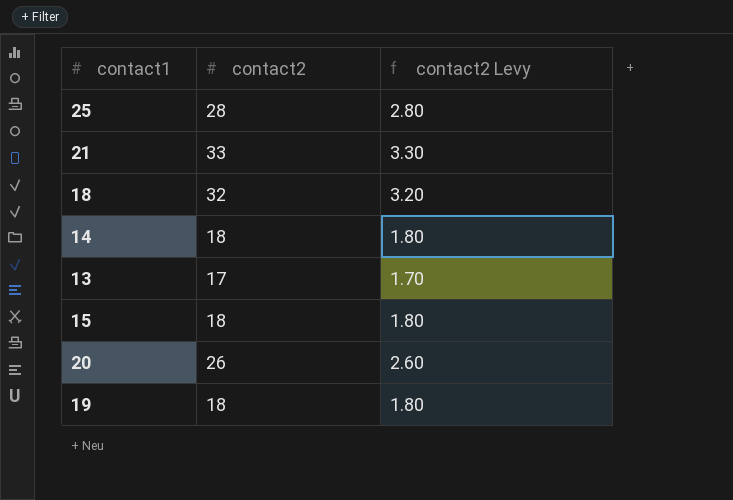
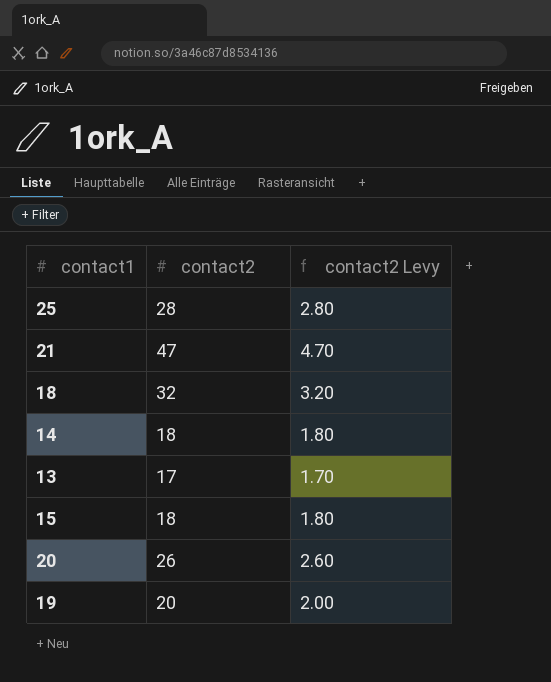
21 | contact2: 33 -> 47
21 | contact2 Levy: 3.30 -> 4.70
19 | contact2: 18 -> 20
19 | contact2 Levy: 1.80 -> 2.00

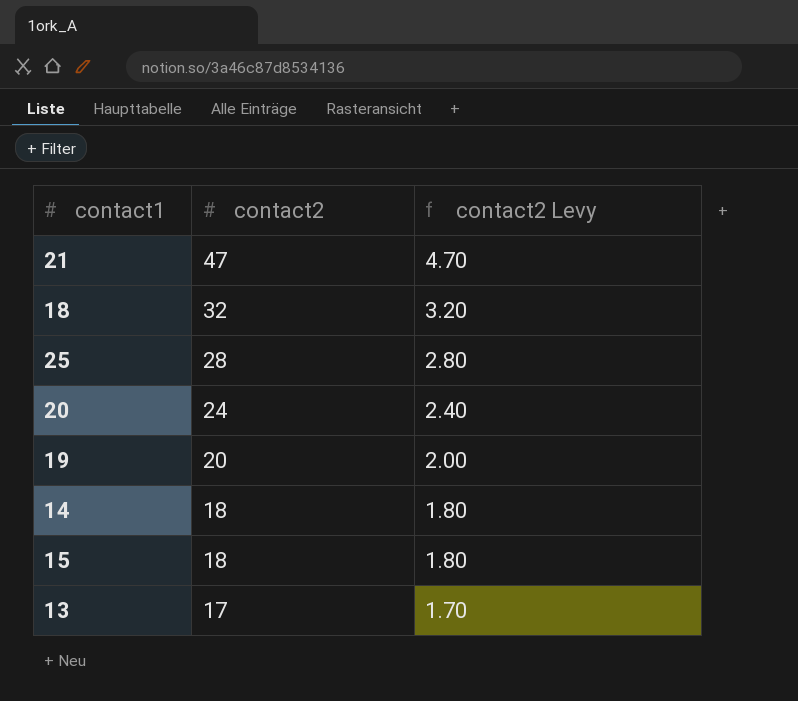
row order: none -> contact2 descending
20 | contact2: 26 -> 24
20 | contact2 Levy: 2.60 -> 2.40

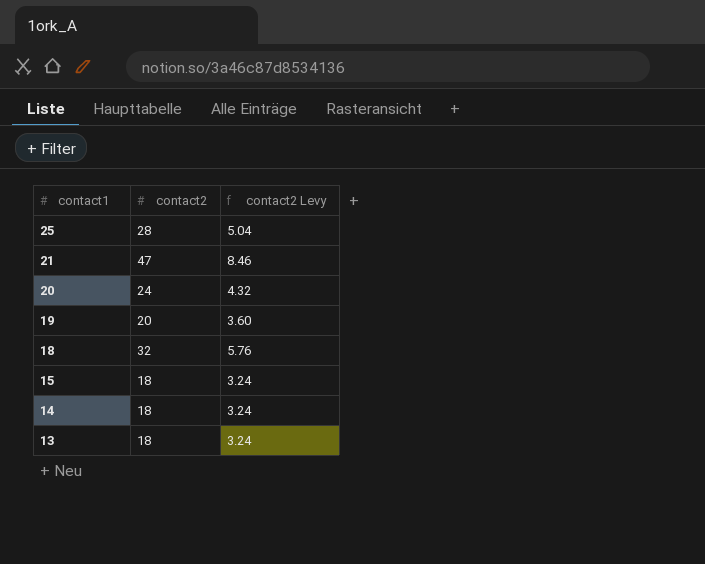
row order: contact2 descending -> contact1 descending
column contact2 Levy | formula: [contact2] * 0.1 -> [contact2] * 0.18
13 | contact2: 17 -> 18

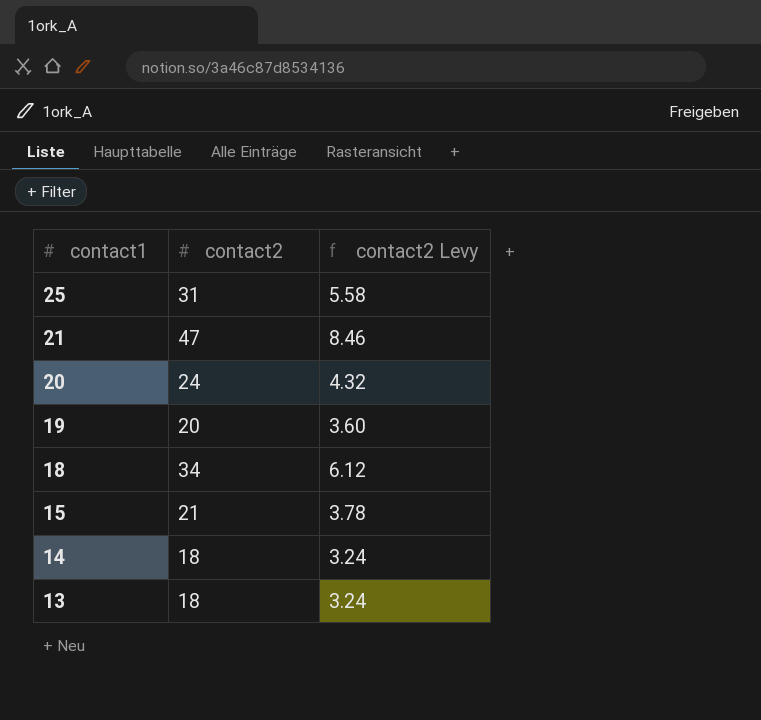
25 | contact2: 28 -> 31
25 | contact2 Levy: 5.04 -> 5.58
18 | contact2: 32 -> 34
18 | contact2 Levy: 5.76 -> 6.12
15 | contact2: 18 -> 21
15 | contact2 Levy: 3.24 -> 3.78

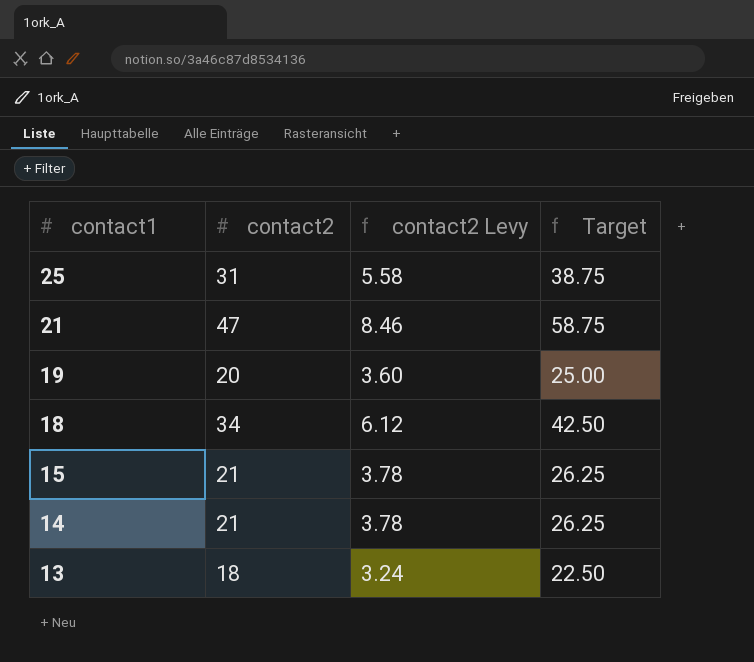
column Target | formula: none -> [contact2] * 1.25
row 20: 24 | 4.32 -> none
14 | contact2: 18 -> 21
14 | contact2 Levy: 3.24 -> 3.78

